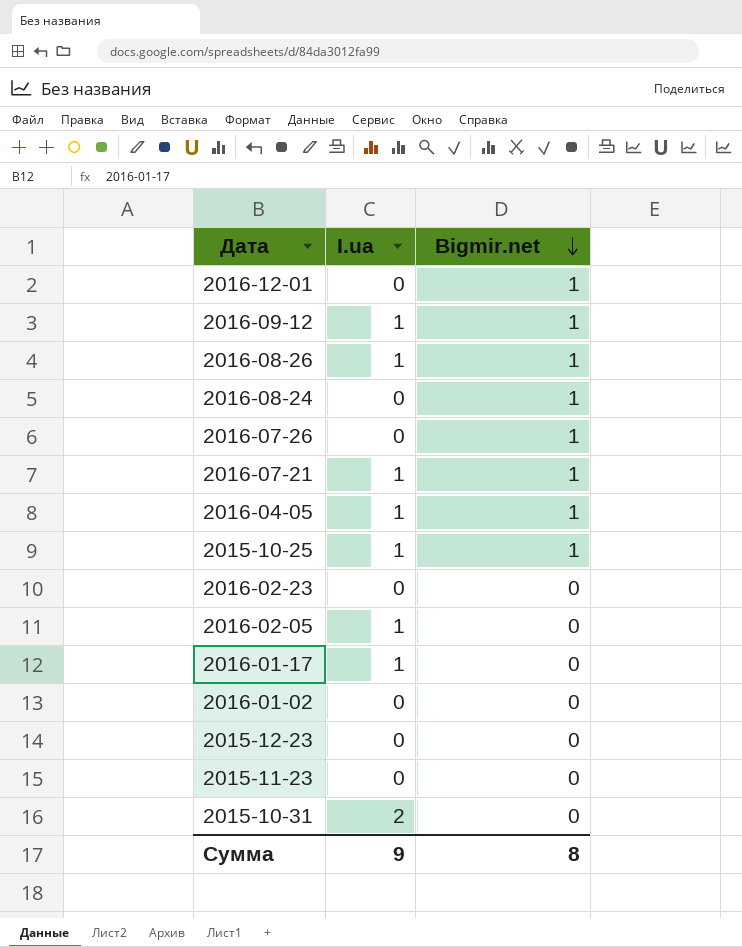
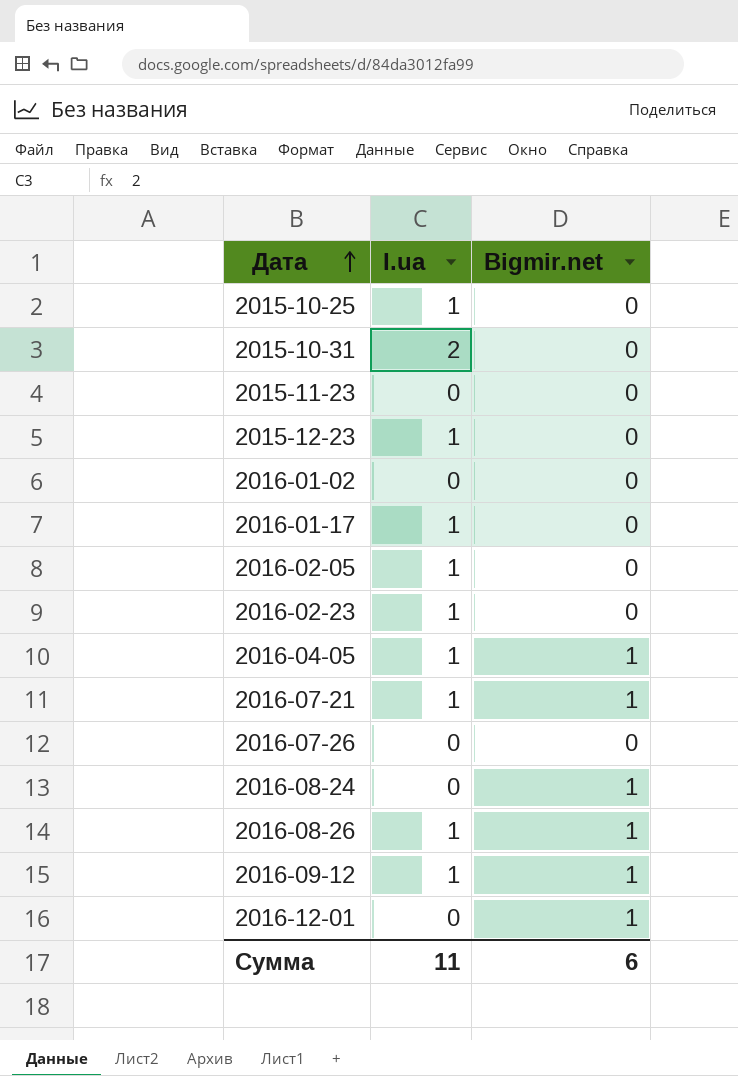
row order: Bigmir.net descending -> Дата ascending
2015-10-25 | Bigmir.net: 1 -> 0
2015-12-23 | I.ua: 0 -> 1
2016-02-23 | I.ua: 0 -> 1
2016-07-26 | Bigmir.net: 1 -> 0
Сумма | I.ua: 9 -> 11
Сумма | Bigmir.net: 8 -> 6

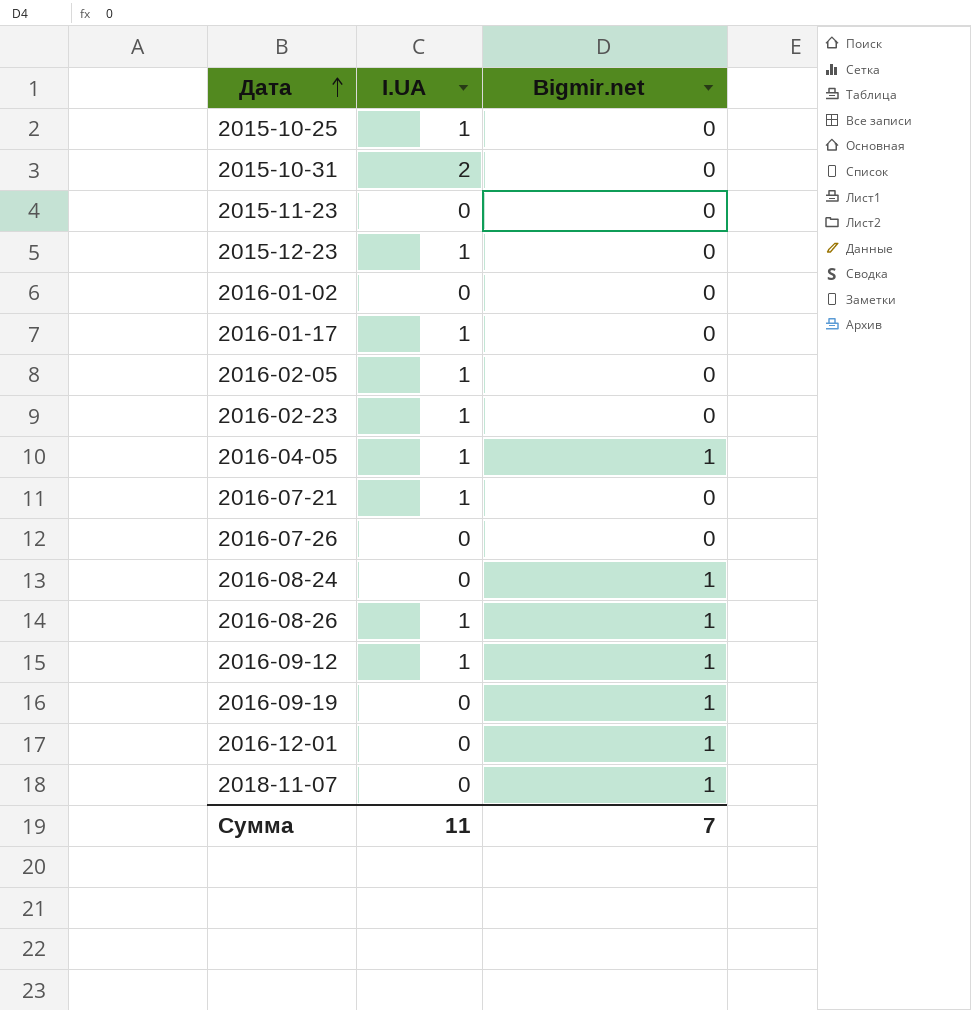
column name: I.ua -> I.UA
2016-07-21 | Bigmir.net: 1 -> 0
row 2016-09-19: none -> 0 | 1
row 2018-11-07: none -> 0 | 1
Сумма | Bigmir.net: 6 -> 7

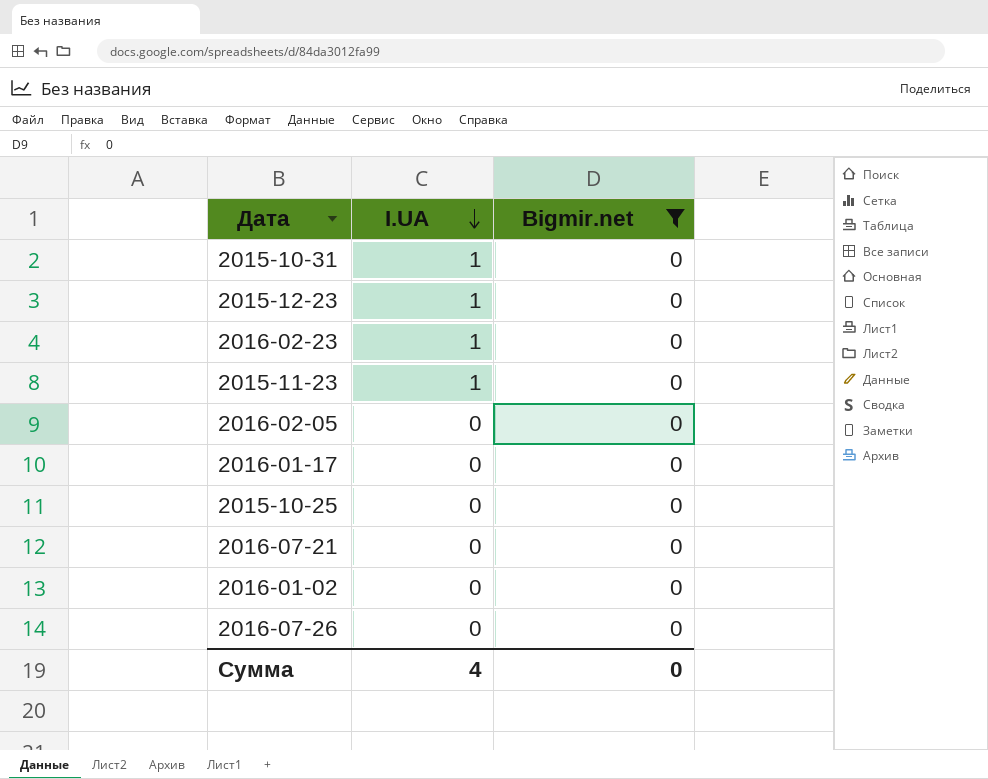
filter: none -> Bigmir.net = 0
row order: Дата ascending -> I.UA descending
2015-10-31 | I.UA: 2 -> 1
2015-11-23 | I.UA: 0 -> 1
2016-02-05 | I.UA: 1 -> 0
2016-01-17 | I.UA: 1 -> 0
2015-10-25 | I.UA: 1 -> 0
2016-07-21 | I.UA: 1 -> 0
Сумма | I.UA: 11 -> 4
Сумма | Bigmir.net: 7 -> 0

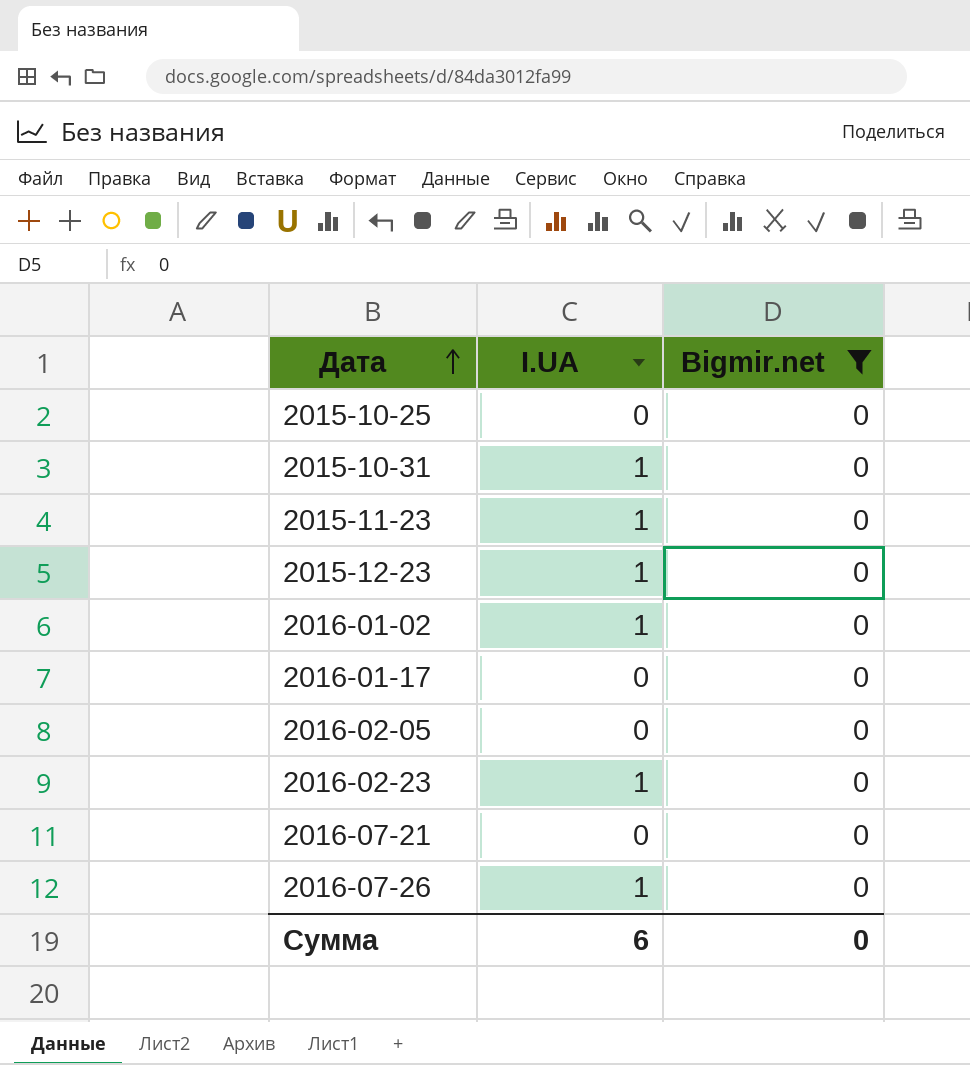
row order: I.UA descending -> Дата ascending
2016-01-02 | I.UA: 0 -> 1
2016-07-26 | I.UA: 0 -> 1
Сумма | I.UA: 4 -> 6

